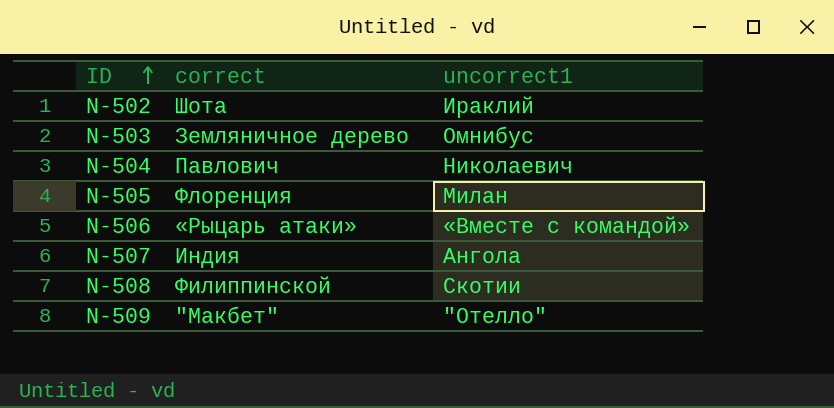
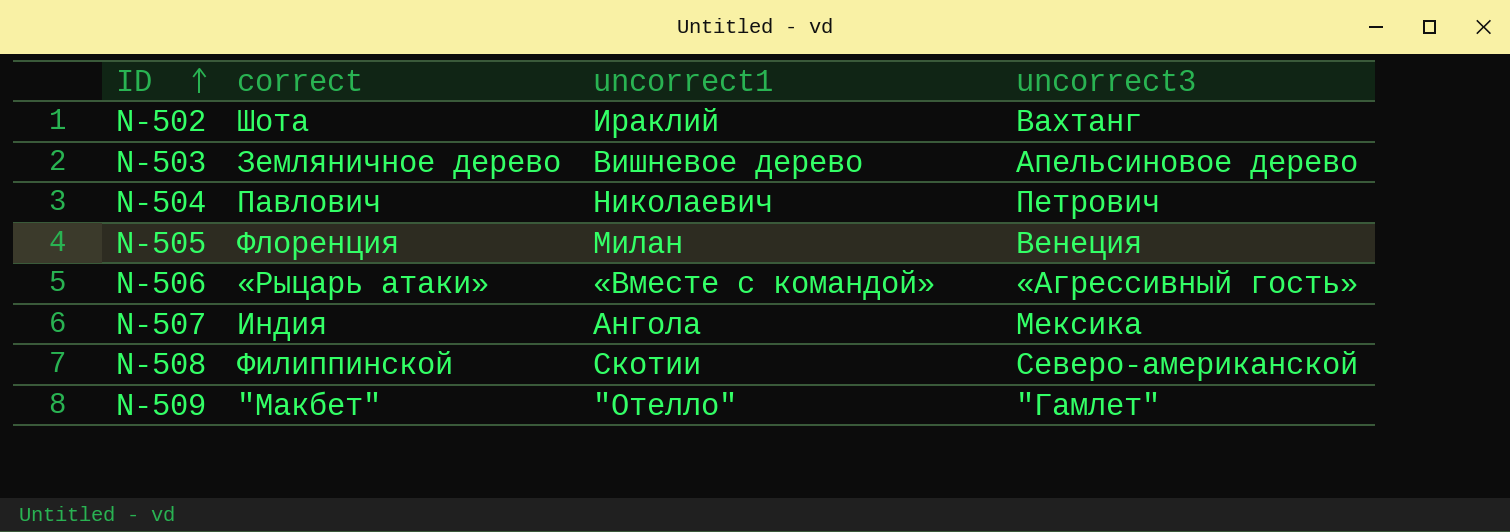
column uncorrect3 | position: none -> 4
N-503 | uncorrect1: Омнибус -> Вишневое дерево

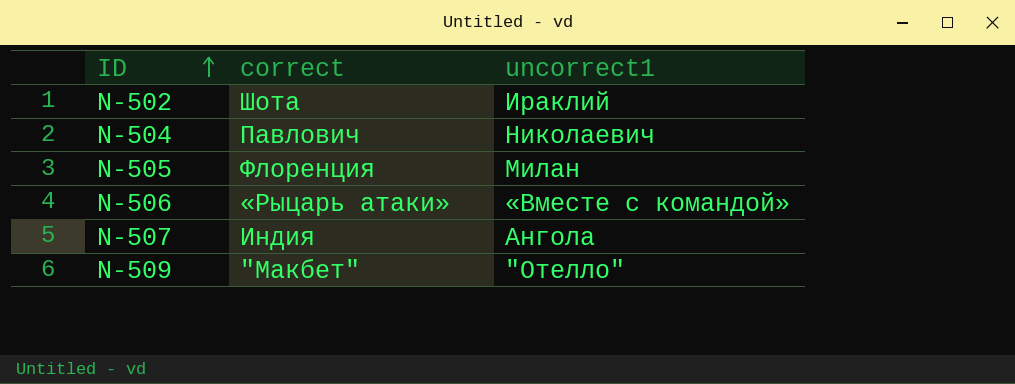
column uncorrect3 | position: 4 -> none
row N-503: Земляничное дерево | Вишневое дерево | Апельсиновое дерево -> none
row N-508: Филиппинской | Скотии | Северо-американской -> none

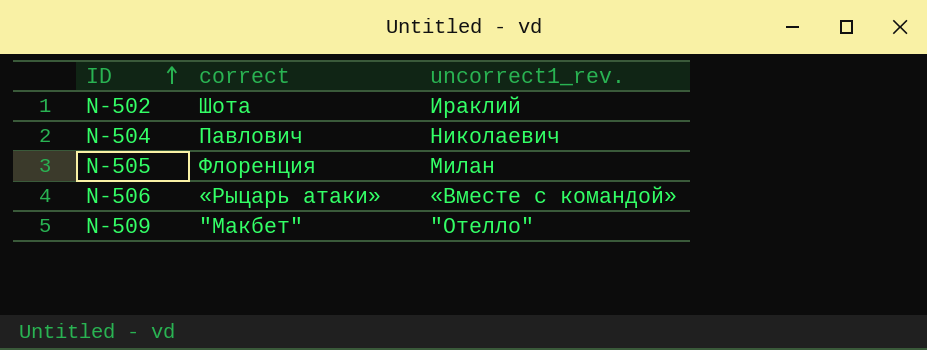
column name: uncorrect1 -> uncorrect1_rev.
row N-507: Индия | Ангола -> none

